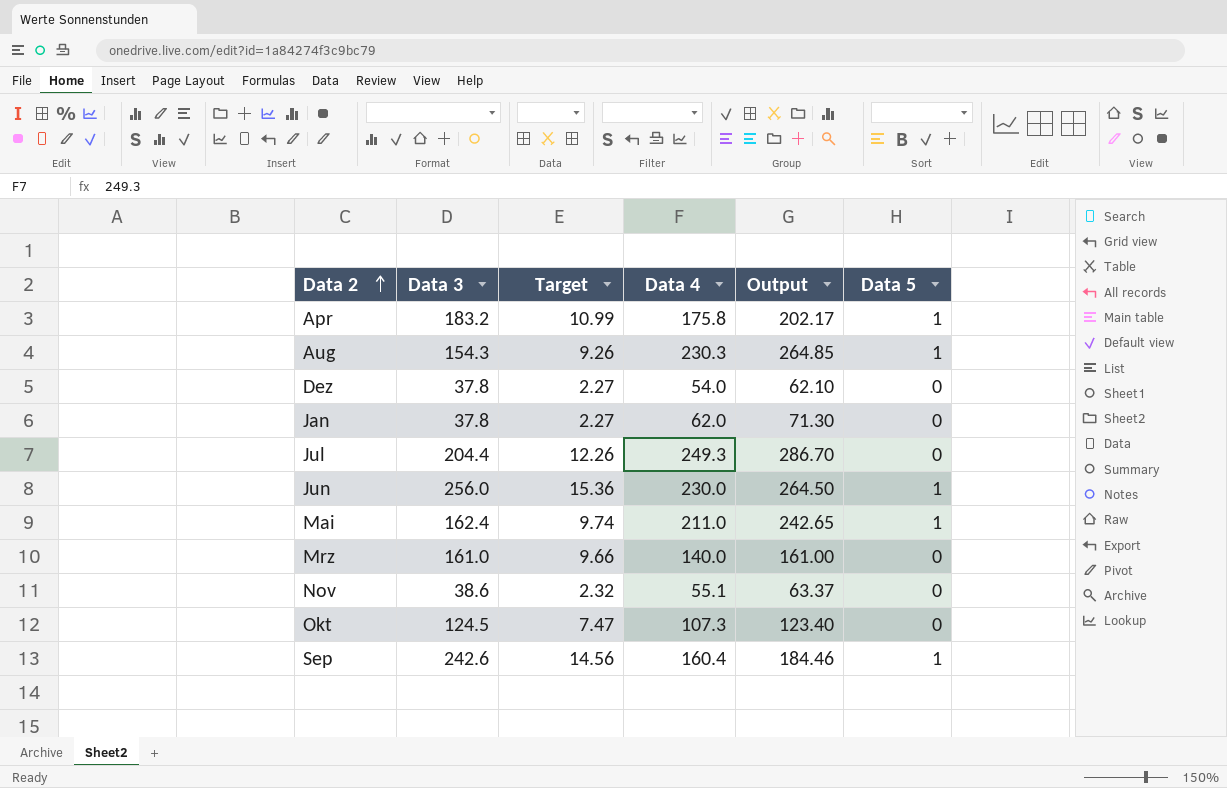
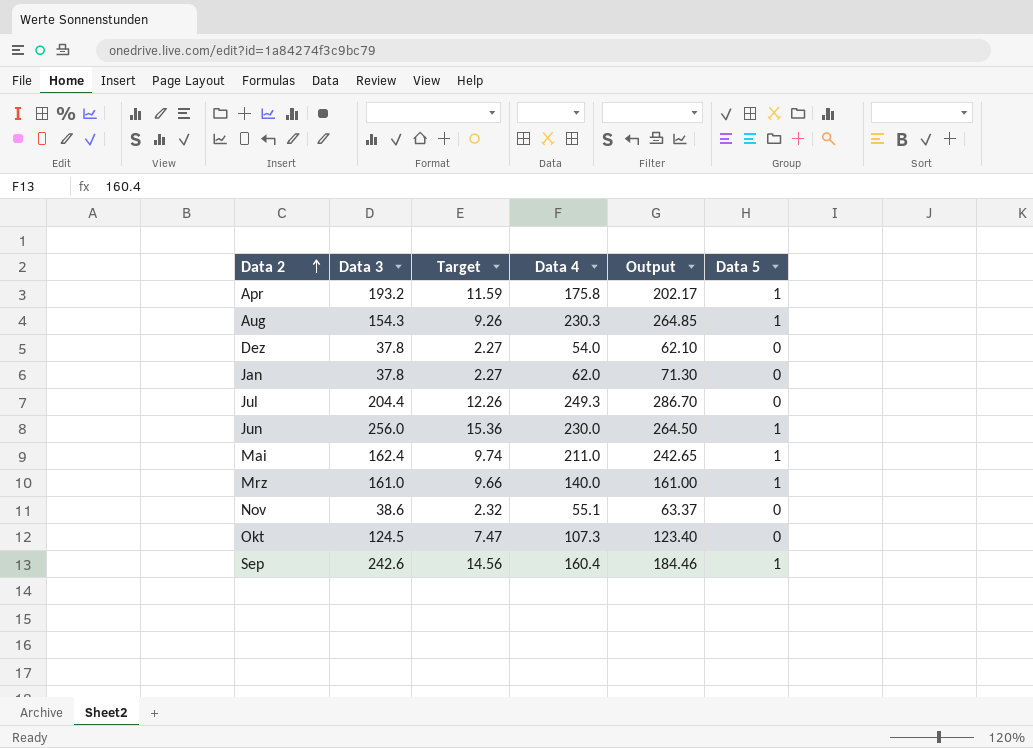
Apr | Data 3: 183.2 -> 193.2
Apr | Target: 10.99 -> 11.59
Mrz | Data 5: 0 -> 1

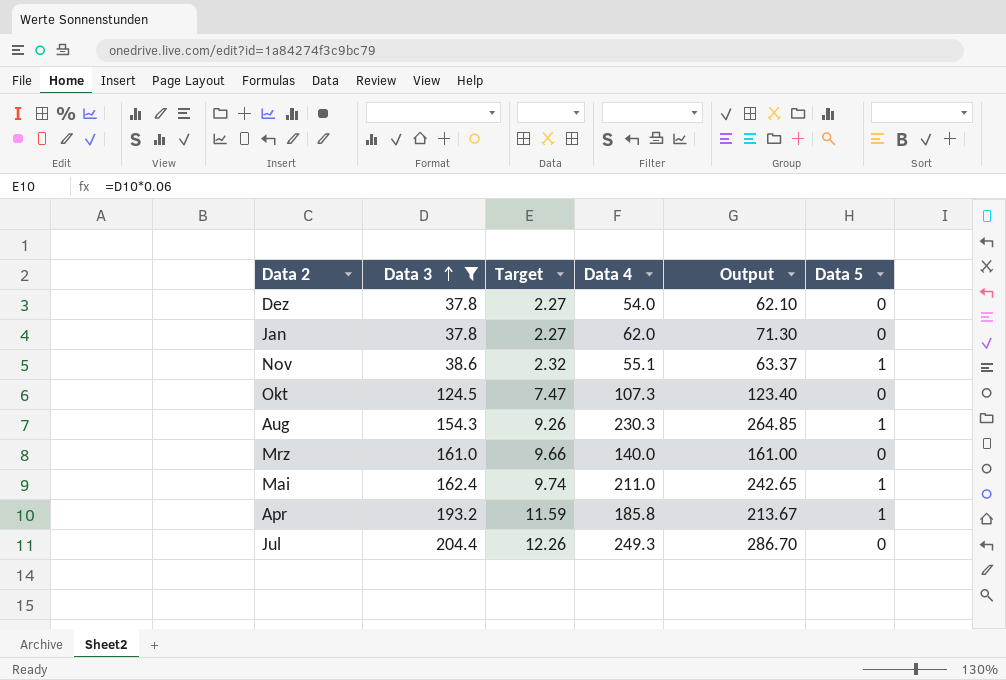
filter: none -> Data 3 <= 204.4
row order: Data 2 ascending -> Data 3 ascending
Nov | Data 5: 0 -> 1
Mrz | Data 5: 1 -> 0
Apr | Data 4: 175.8 -> 185.8
Apr | Output: 202.17 -> 213.67

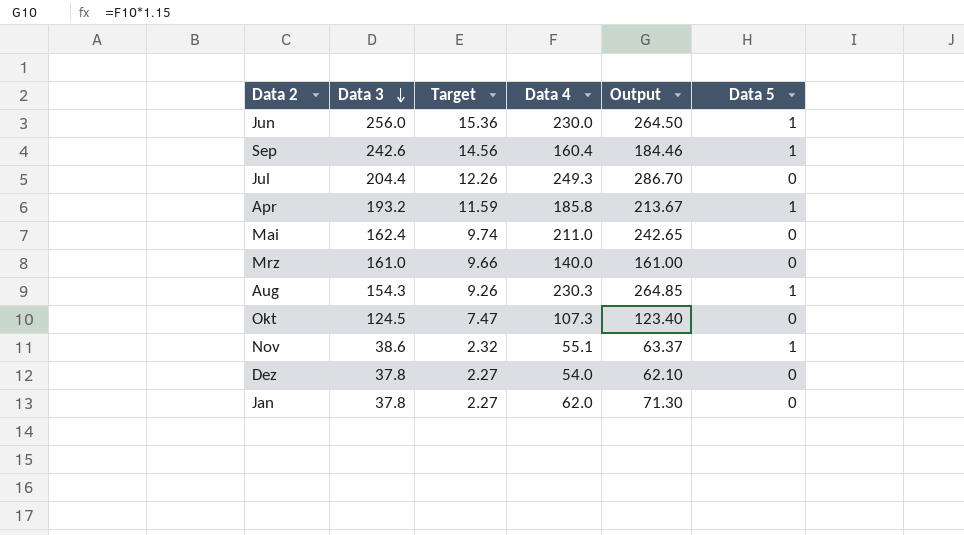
filter: Data 3 <= 204.4 -> none
row order: Data 3 ascending -> Data 3 descending
Mai | Data 5: 1 -> 0

